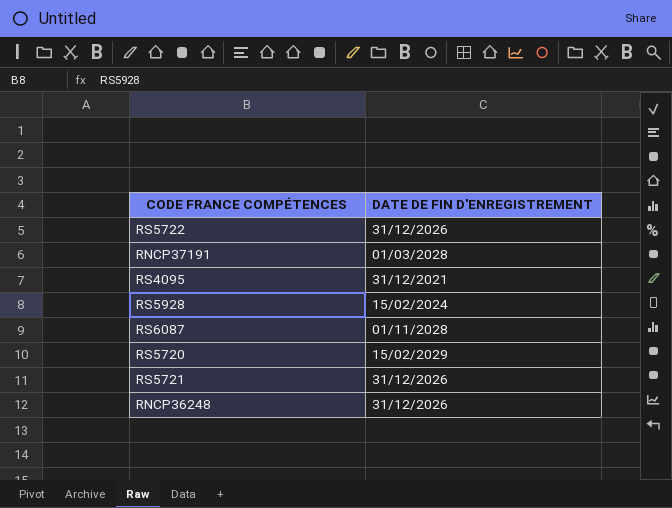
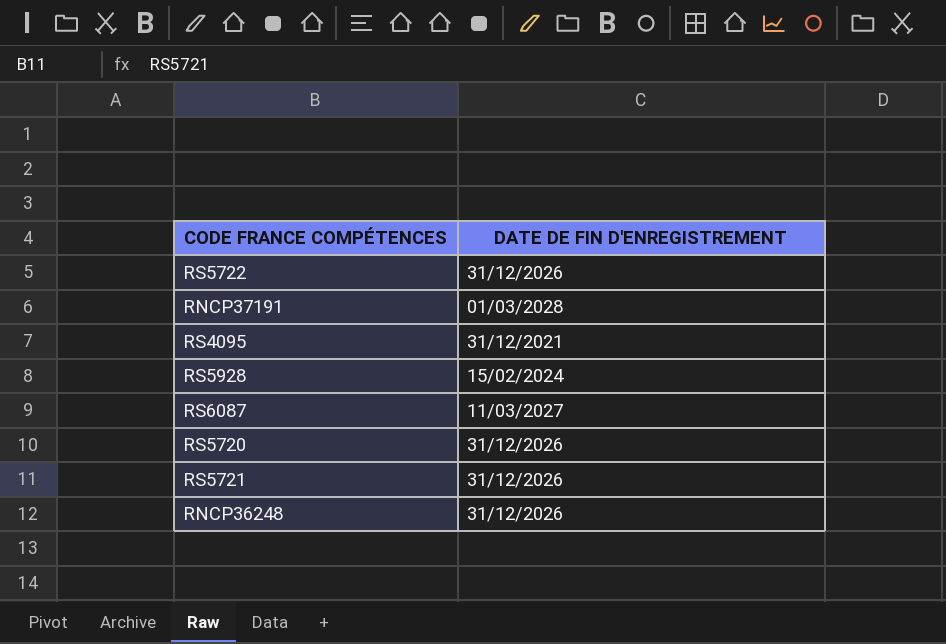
RS6087 | DATE DE FIN D'ENREGISTREMENT: 01/11/2028 -> 11/03/2027
RS5720 | DATE DE FIN D'ENREGISTREMENT: 15/02/2029 -> 31/12/2026

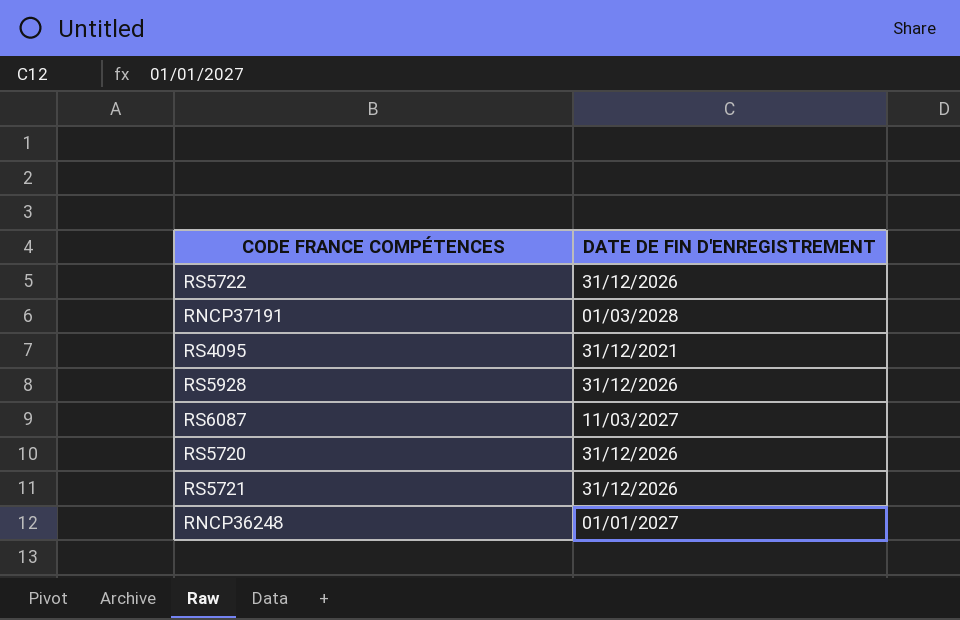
RS5928 | DATE DE FIN D'ENREGISTREMENT: 15/02/2024 -> 31/12/2026
RNCP36248 | DATE DE FIN D'ENREGISTREMENT: 31/12/2026 -> 01/01/2027

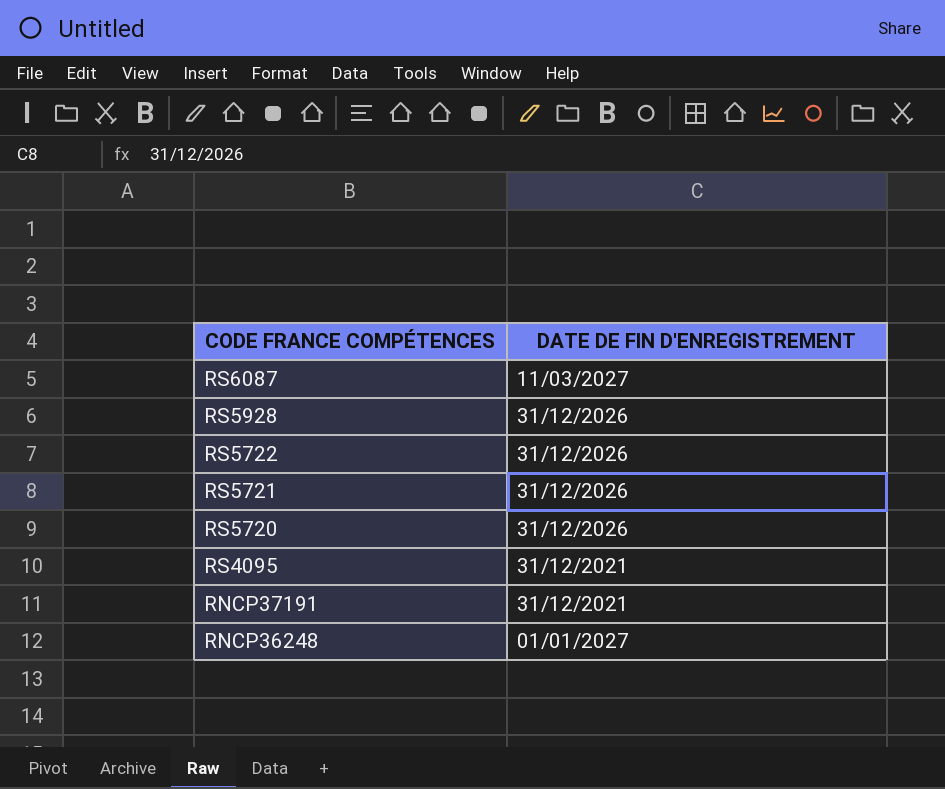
row order: none -> CODE FRANCE COMPÉTENCES descending
RNCP37191 | DATE DE FIN D'ENREGISTREMENT: 01/03/2028 -> 31/12/2021

